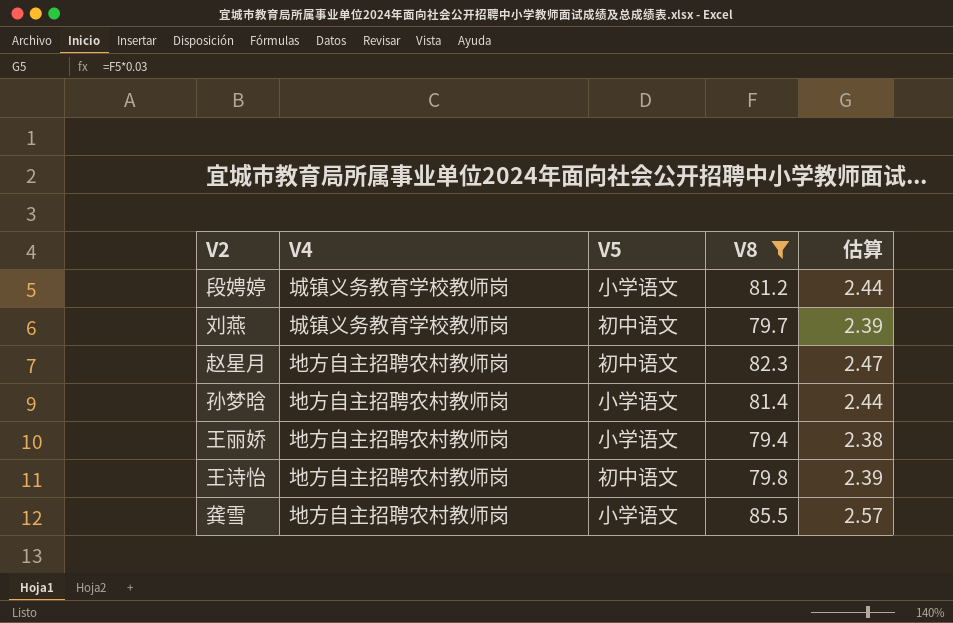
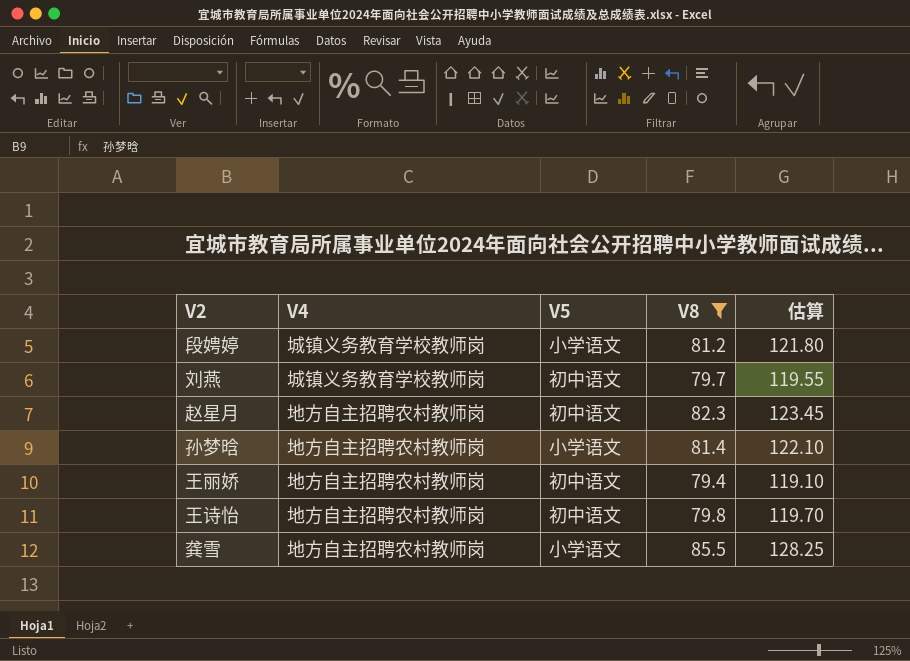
column 估算 | formula: [V8] * 0.03 -> [V8] * 1.5
王丽娇 | V5: 小学语文 -> 初中语文

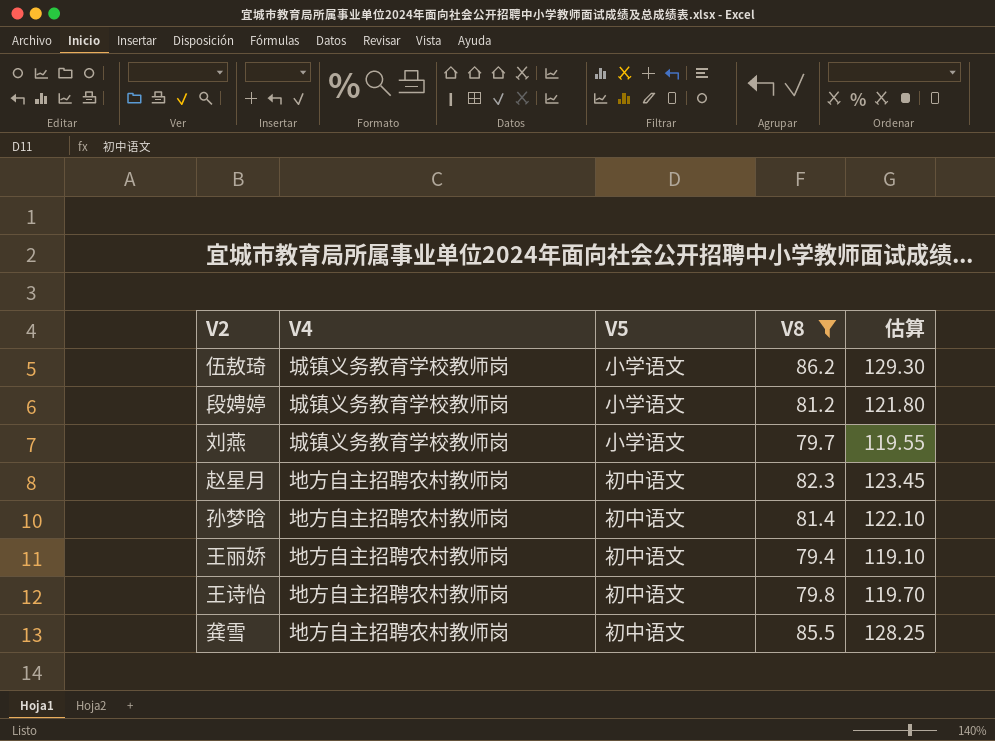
row 伍敖琦: none -> 城镇义务教育学校教师岗 | 小学语文 | 86.2 | 129.30
刘燕 | V5: 初中语文 -> 小学语文
孙梦晗 | V5: 小学语文 -> 初中语文
龚雪 | V5: 小学语文 -> 初中语文

